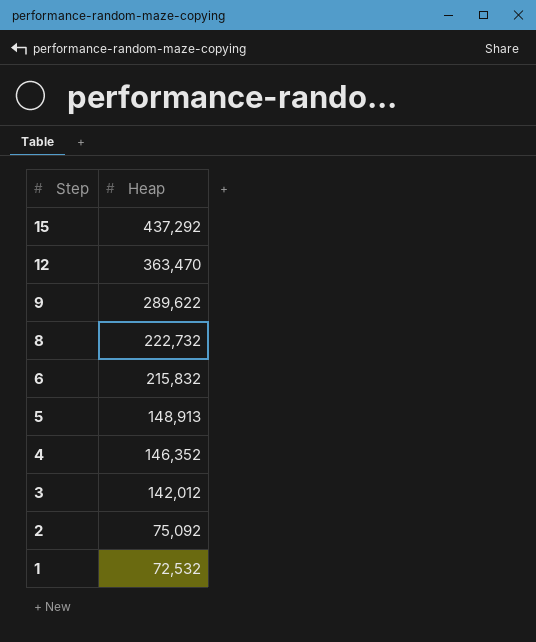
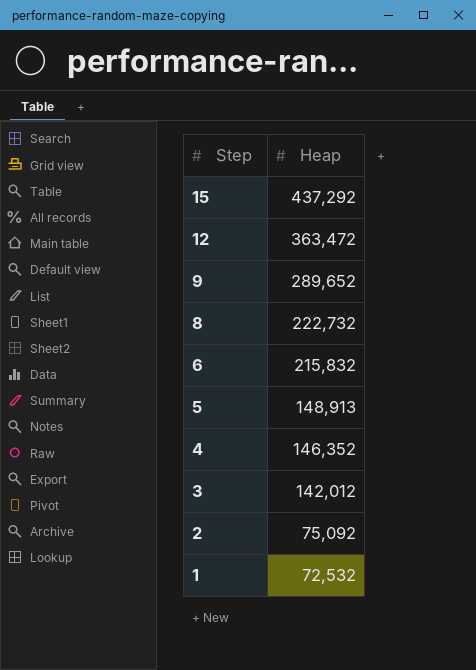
12 | Heap: 363,470 -> 363,472
9 | Heap: 289,622 -> 289,652

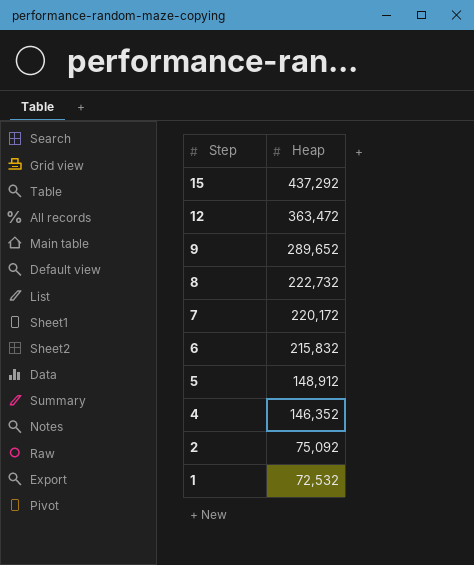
row 3: 142,012 -> none
row 7: none -> 220,172
5 | Heap: 148,913 -> 148,912

